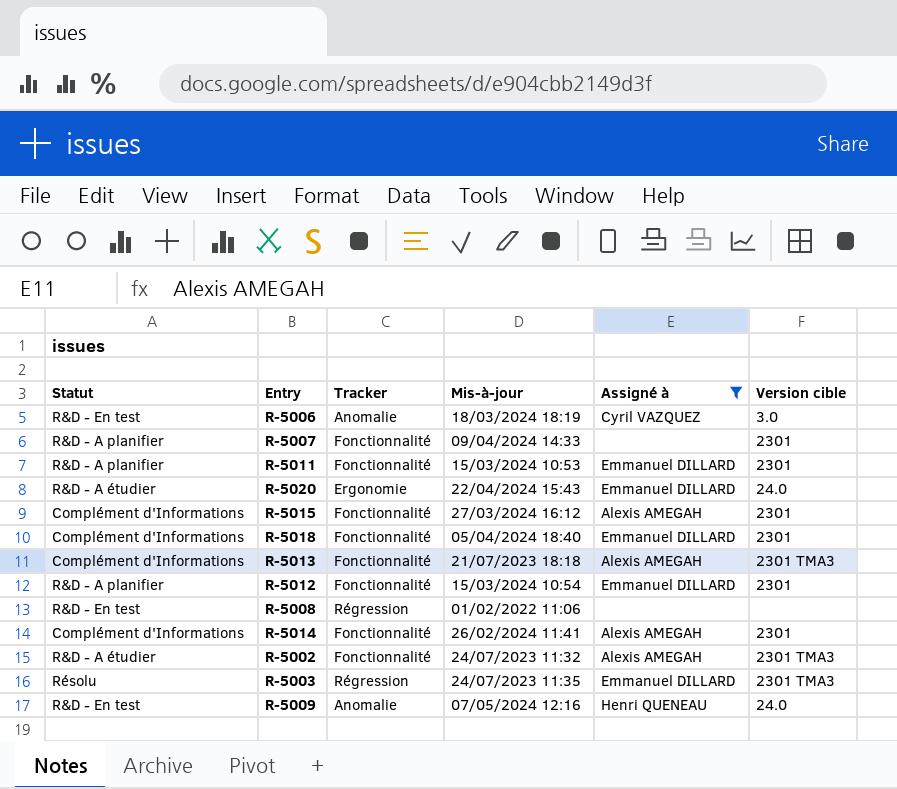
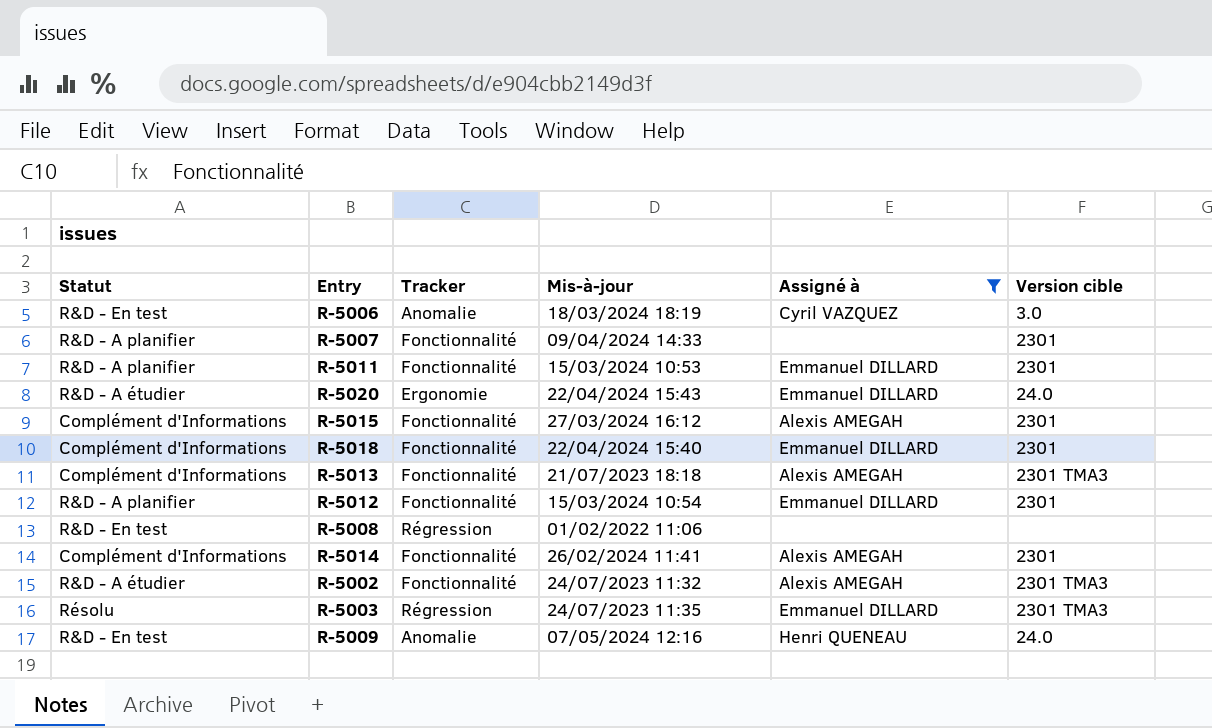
R-5018 | Mis-à-jour: 05/04/2024 18:40 -> 22/04/2024 15:40

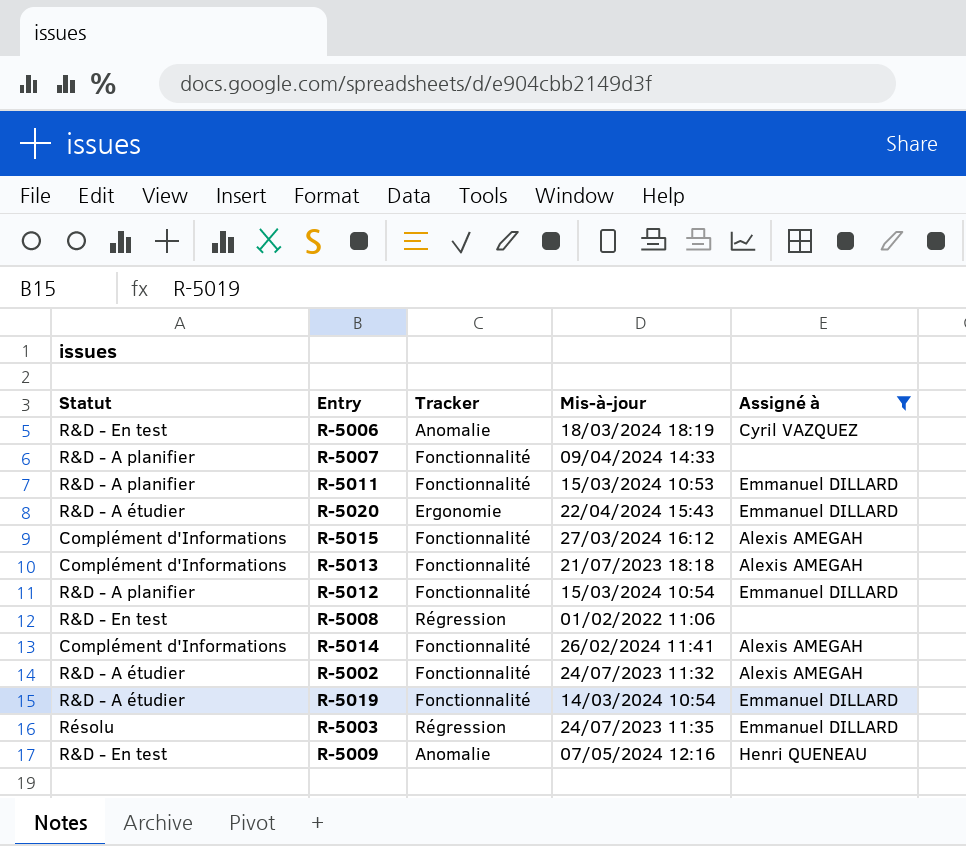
column Version cible | position: 6 -> none
row R-5018: Complément d'Informations | Fonctionnalité | 22/04/2024 15:40 | Emmanuel DILLARD | 2301 -> none
row R-5019: none -> R&D - A étudier | Fonctionnalité | 14/03/2024 10:54 | Emmanuel DILLARD

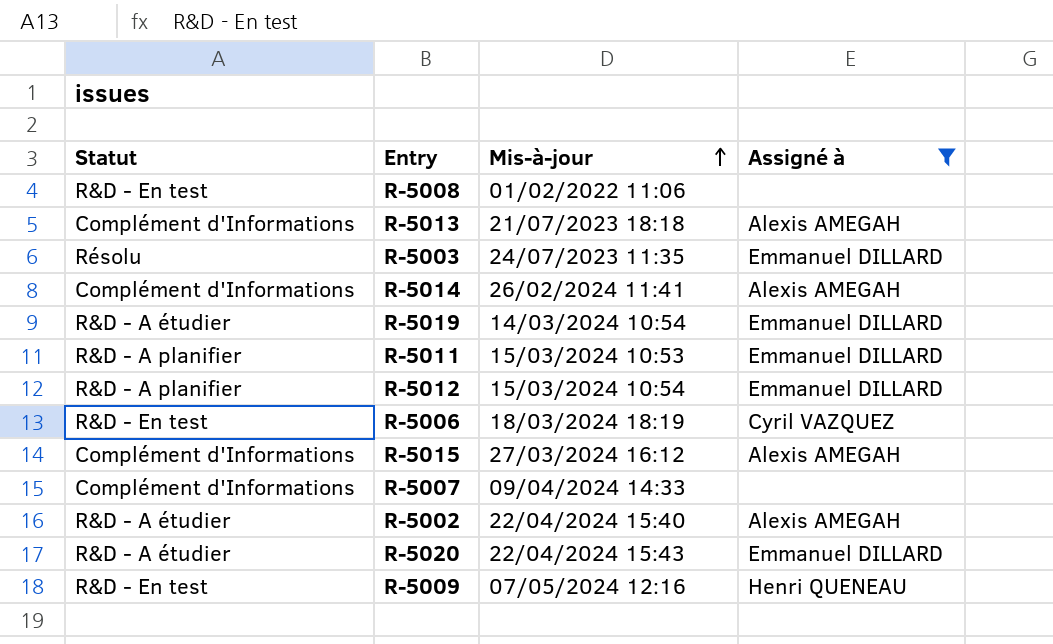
row order: none -> Mis-à-jour ascending
column Tracker | position: 3 -> none
R-5007 | Statut: R&D - A planifier -> Complément d'Informations
R-5002 | Mis-à-jour: 24/07/2023 11:32 -> 22/04/2024 15:40

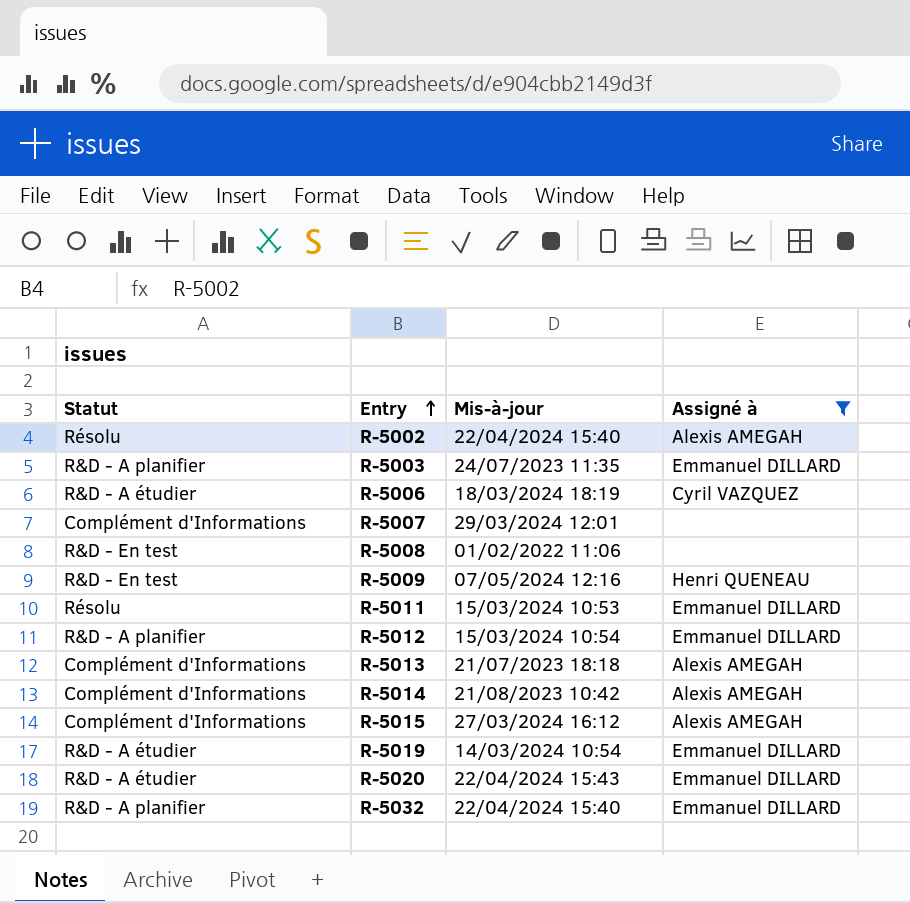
row order: Mis-à-jour ascending -> Entry ascending
R-5002 | Statut: R&D - A étudier -> Résolu
R-5003 | Statut: Résolu -> R&D - A planifier
R-5006 | Statut: R&D - En test -> R&D - A étudier
R-5007 | Mis-à-jour: 09/04/2024 14:33 -> 29/03/2024 12:01
R-5011 | Statut: R&D - A planifier -> Résolu
R-5014 | Mis-à-jour: 26/02/2024 11:41 -> 21/08/2023 10:42
row R-5032: none -> R&D - A planifier | 22/04/2024 15:40 | Emmanuel DILLARD

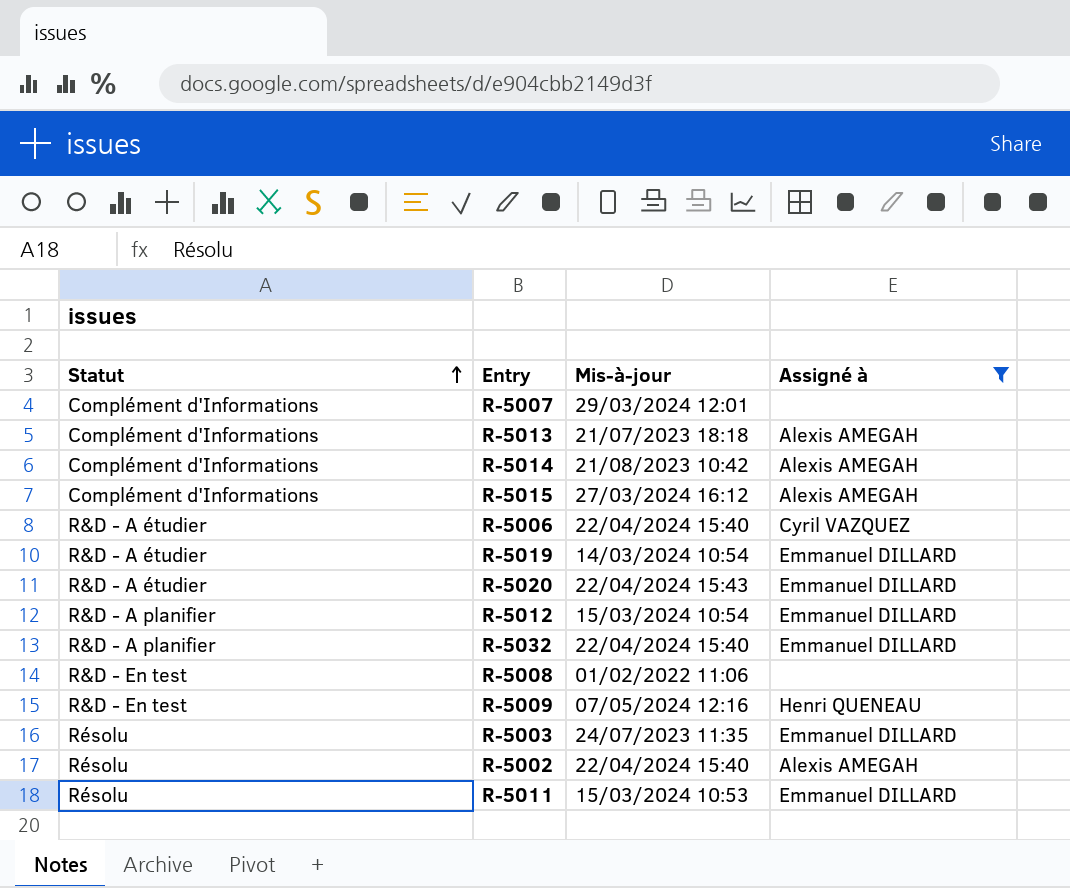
row order: Entry ascending -> Statut ascending
R-5006 | Mis-à-jour: 18/03/2024 18:19 -> 22/04/2024 15:40
R-5003 | Statut: R&D - A planifier -> Résolu

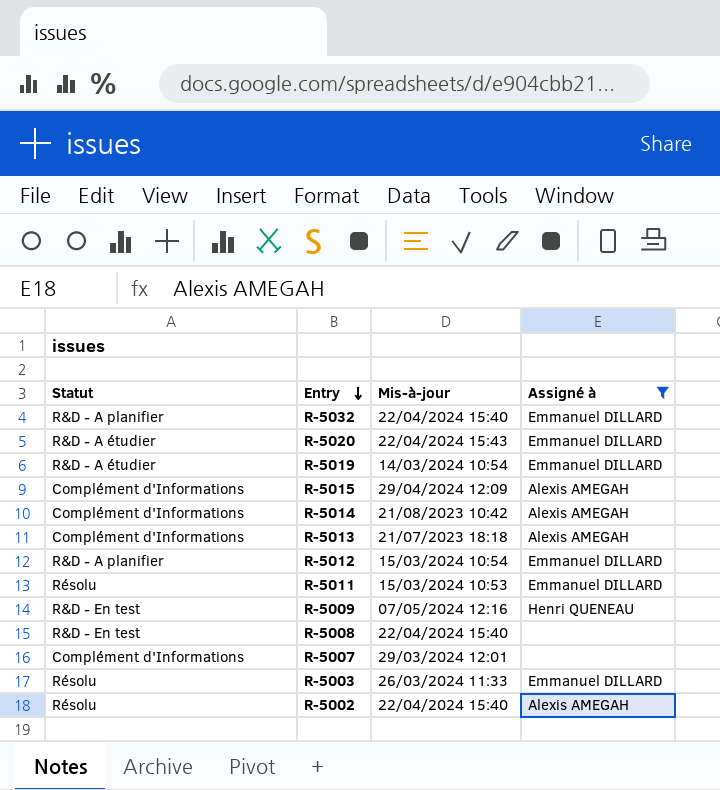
row order: Statut ascending -> Entry descending
row R-5006: R&D - A étudier | 22/04/2024 15:40 | Cyril VAZQUEZ -> none
R-5015 | Mis-à-jour: 27/03/2024 16:12 -> 29/04/2024 12:09
R-5008 | Mis-à-jour: 01/02/2022 11:06 -> 22/04/2024 15:40
R-5003 | Mis-à-jour: 24/07/2023 11:35 -> 26/03/2024 11:33

